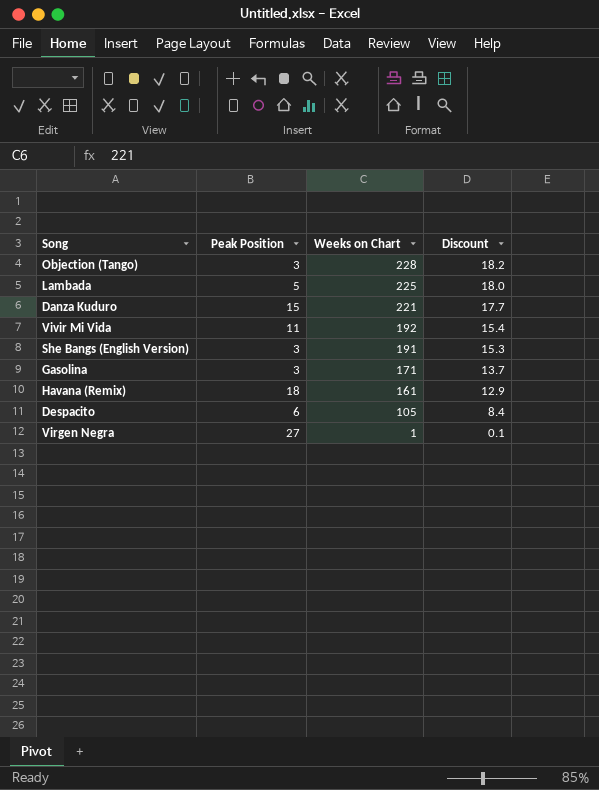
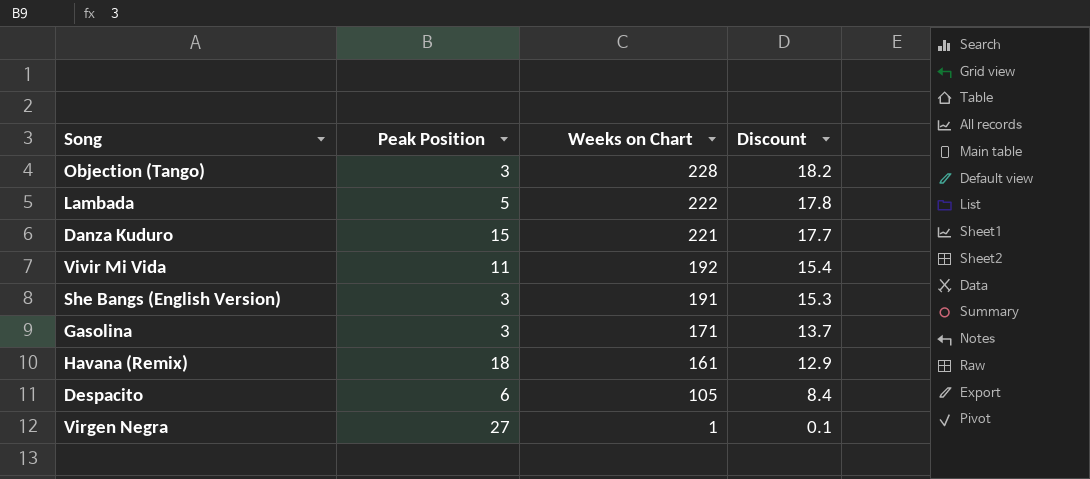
Lambada | Weeks on Chart: 225 -> 222
Lambada | Discount: 18.0 -> 17.8

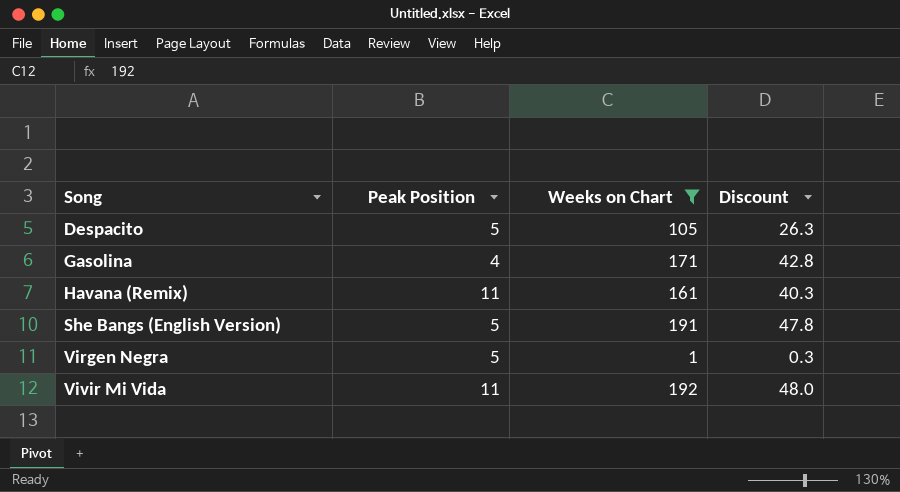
filter: none -> Weeks on Chart <= 192
row order: Weeks on Chart descending -> Song ascending
column Discount | formula: [Weeks on Chart] * 0.08 -> [Weeks on Chart] * 0.25
Despacito | Peak Position: 6 -> 5
Gasolina | Peak Position: 3 -> 4
Havana (Remix) | Peak Position: 18 -> 11
She Bangs (English Version) | Peak Position: 3 -> 5
Virgen Negra | Peak Position: 27 -> 5

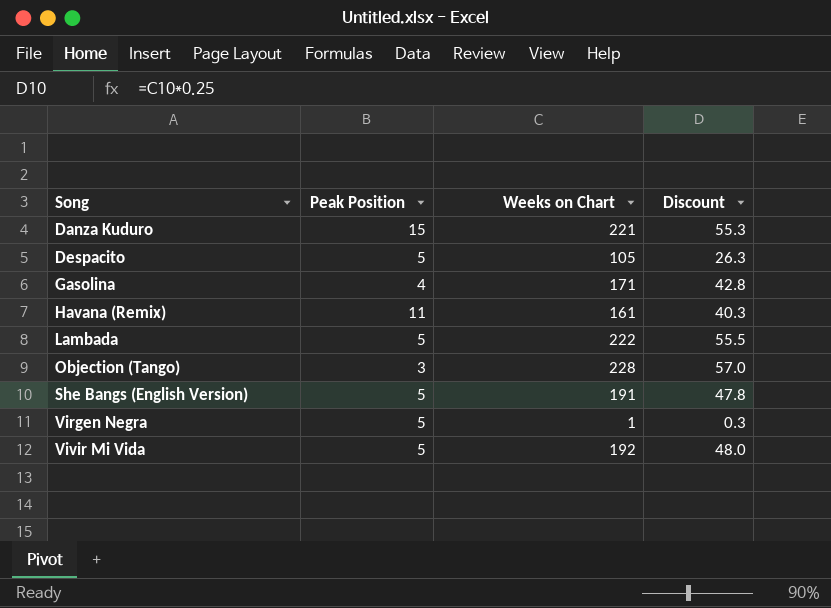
filter: Weeks on Chart <= 192 -> none
Vivir Mi Vida | Peak Position: 11 -> 5

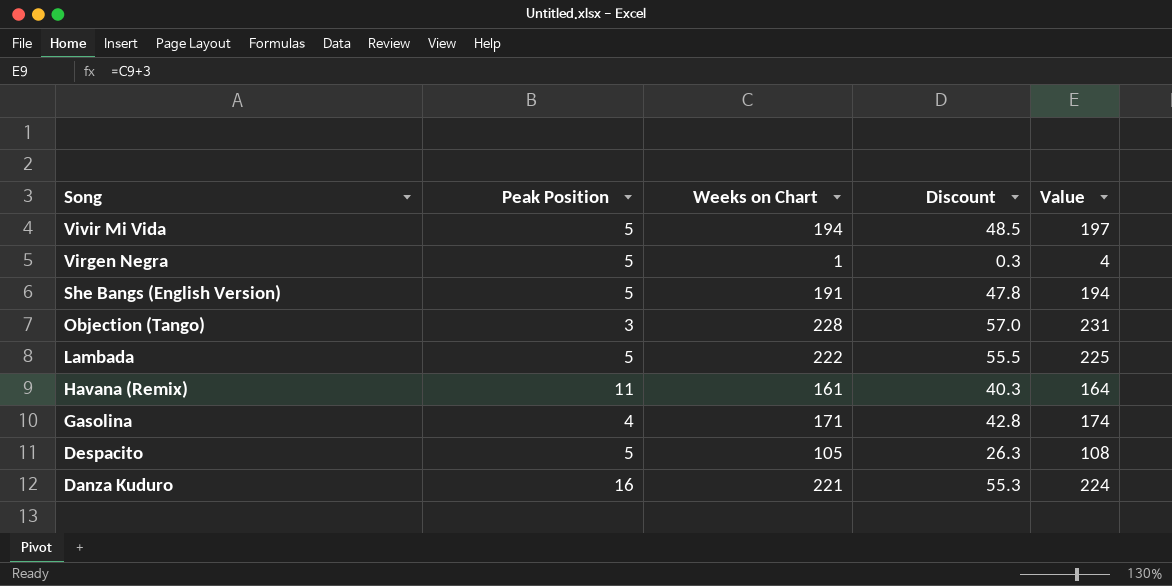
row order: Song ascending -> Song descending
column Value | formula: none -> [Weeks on Chart] + 3
Vivir Mi Vida | Weeks on Chart: 192 -> 194
Vivir Mi Vida | Discount: 48.0 -> 48.5
Danza Kuduro | Peak Position: 15 -> 16

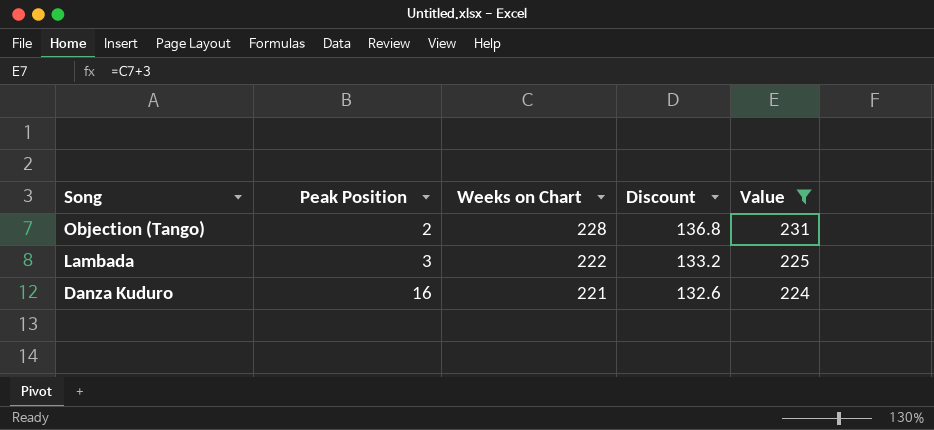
filter: none -> Value >= 224
column Discount | formula: [Weeks on Chart] * 0.25 -> [Weeks on Chart] * 0.6
Objection (Tango) | Peak Position: 3 -> 2
Lambada | Peak Position: 5 -> 3

